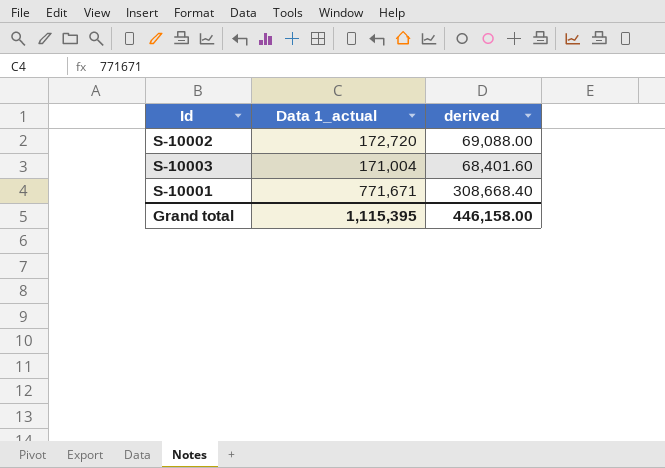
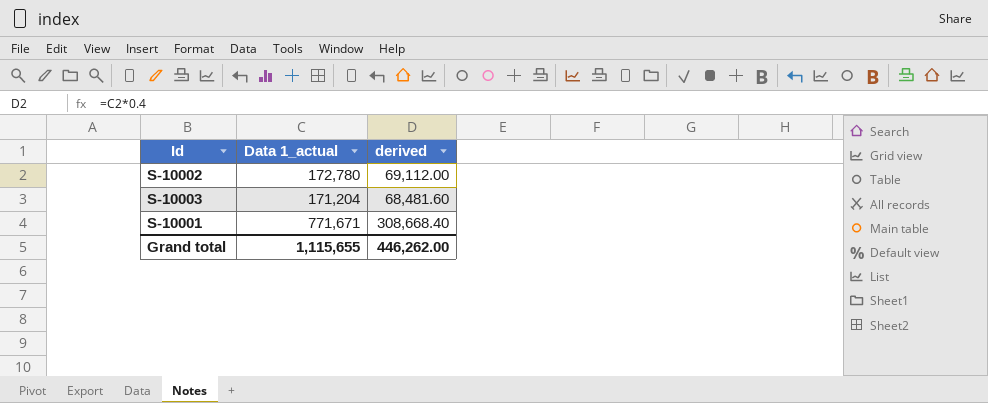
S-10002 | Data 1_actual: 172,720 -> 172,780
S-10002 | derived: 69,088.00 -> 69,112.00
S-10003 | Data 1_actual: 171,004 -> 171,204
S-10003 | derived: 68,401.60 -> 68,481.60
Grand total | Data 1_actual: 1,115,395 -> 1,115,655
Grand total | derived: 446,158.00 -> 446,262.00

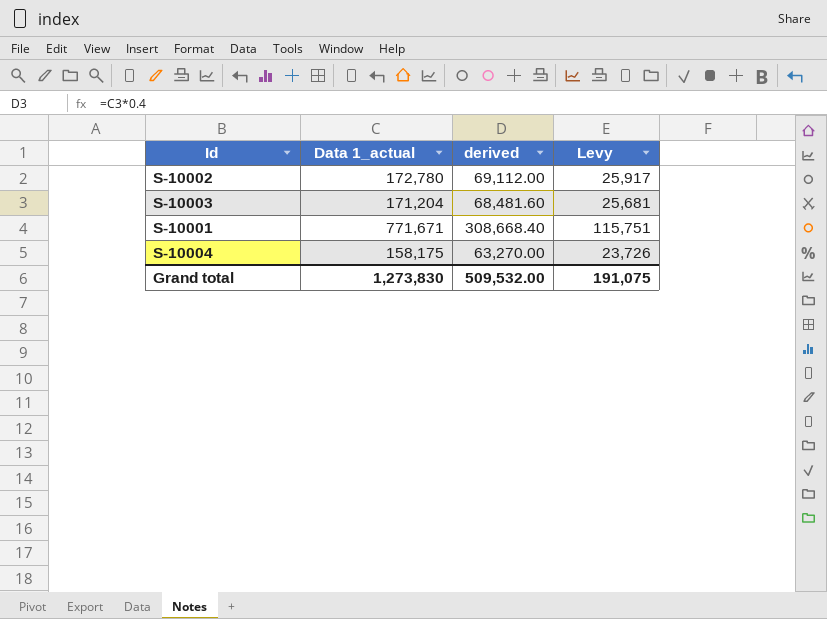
column Levy | formula: none -> [Data 1_actual] * 0.15
row S-10004: none -> 158,175 | 63,270.00 | 23,726
Grand total | Data 1_actual: 1,115,655 -> 1,273,830
Grand total | derived: 446,262.00 -> 509,532.00

